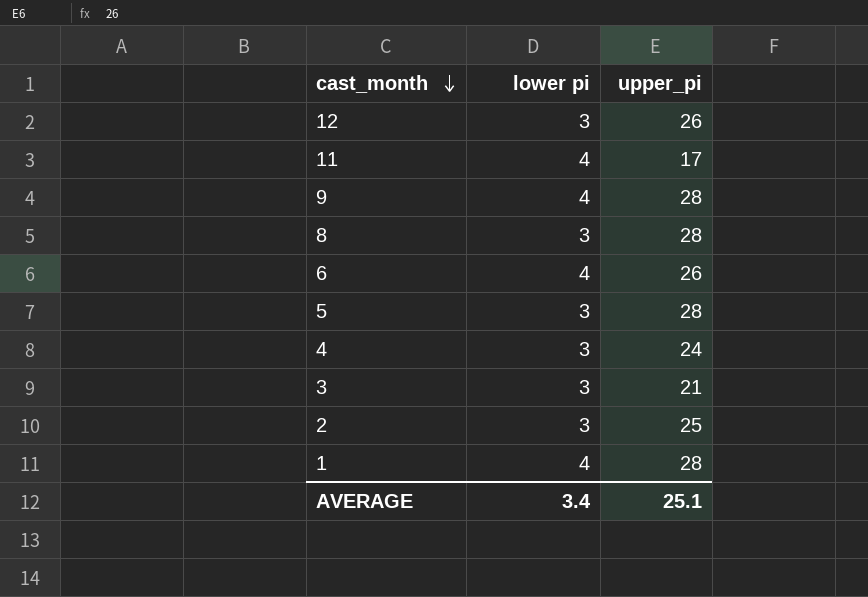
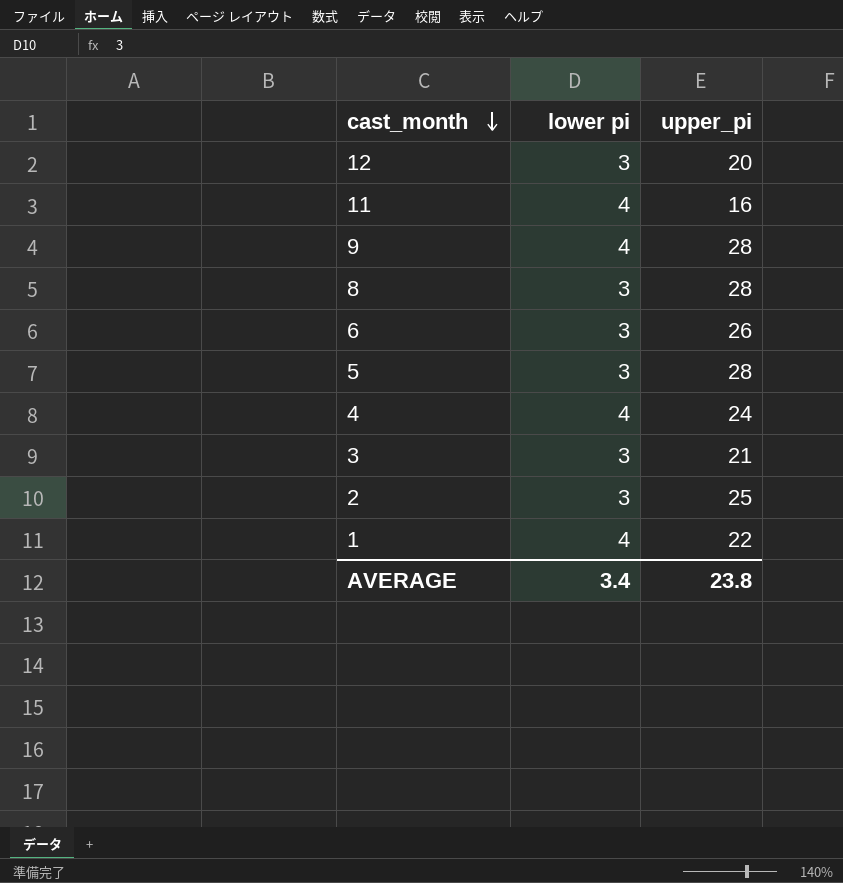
12 | upper_pi: 26 -> 20
11 | upper_pi: 17 -> 16
6 | lower pi: 4 -> 3
4 | lower pi: 3 -> 4
1 | upper_pi: 28 -> 22
AVERAGE | upper_pi: 25.1 -> 23.8

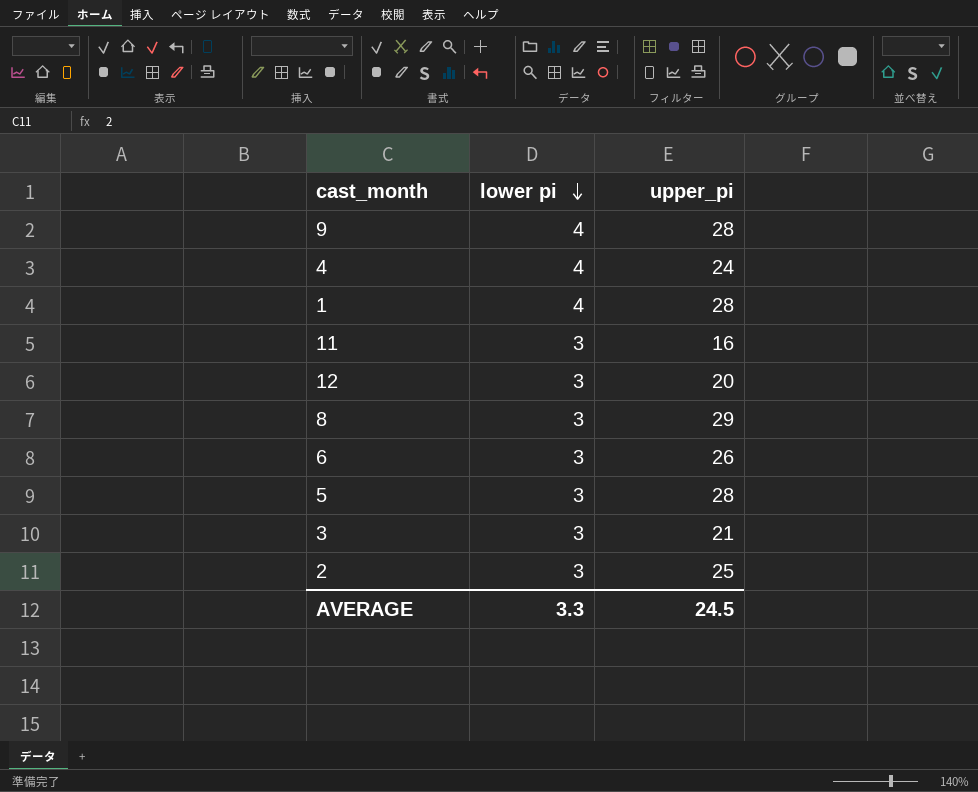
row order: cast_month descending -> lower pi descending
1 | upper_pi: 22 -> 28
11 | lower pi: 4 -> 3
8 | upper_pi: 28 -> 29
AVERAGE | lower pi: 3.4 -> 3.3
AVERAGE | upper_pi: 23.8 -> 24.5

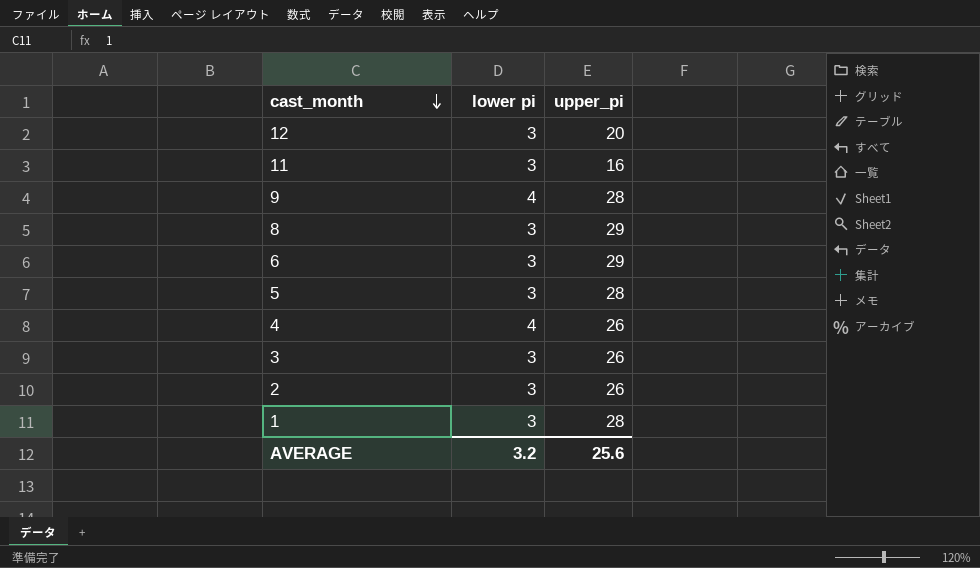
row order: lower pi descending -> cast_month descending
6 | upper_pi: 26 -> 29
4 | upper_pi: 24 -> 26
3 | upper_pi: 21 -> 26
2 | upper_pi: 25 -> 26
1 | lower pi: 4 -> 3
AVERAGE | lower pi: 3.3 -> 3.2
AVERAGE | upper_pi: 24.5 -> 25.6

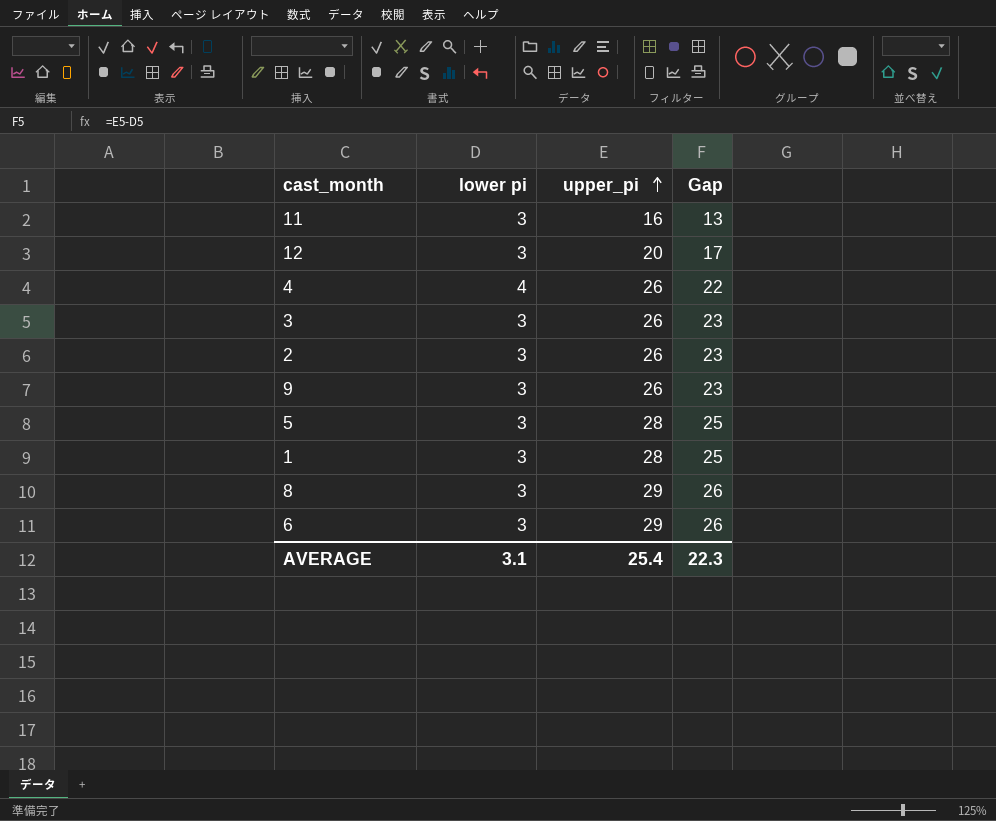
row order: cast_month descending -> upper_pi ascending
column Gap | formula: none -> [upper_pi] - [lower pi]
9 | lower pi: 4 -> 3
9 | upper_pi: 28 -> 26
AVERAGE | lower pi: 3.2 -> 3.1
AVERAGE | upper_pi: 25.6 -> 25.4

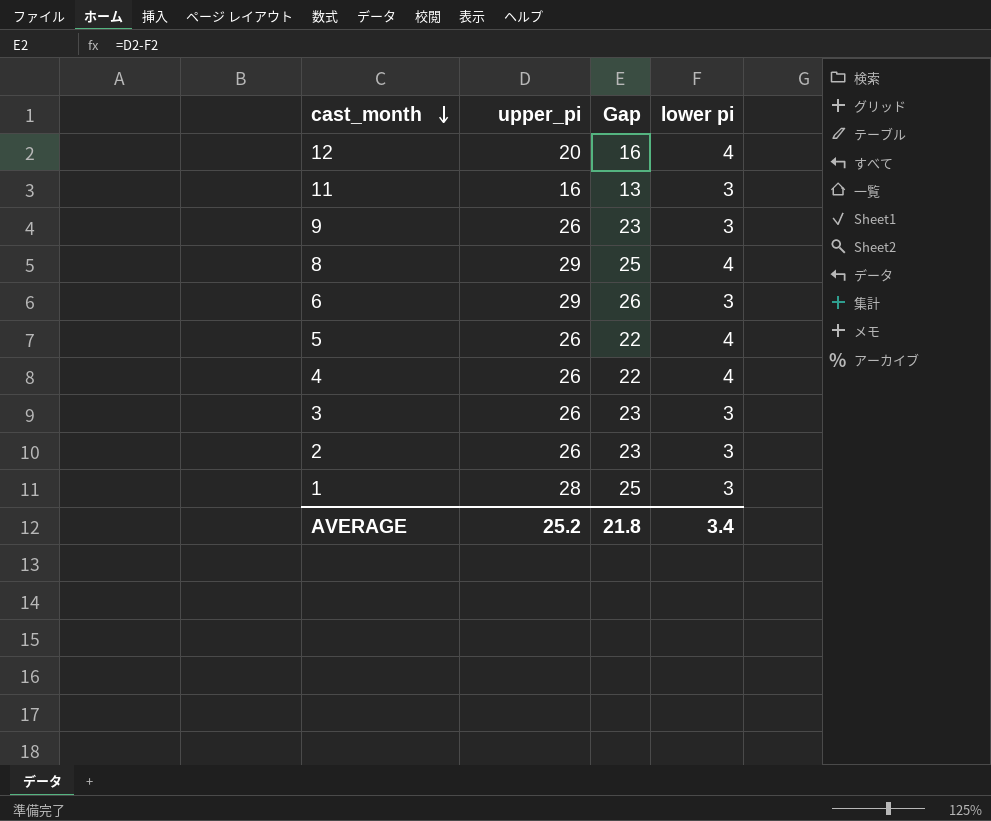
row order: upper_pi ascending -> cast_month descending
column lower pi | position: 2 -> 4
12 | Gap: 17 -> 16
12 | lower pi: 3 -> 4
8 | Gap: 26 -> 25
8 | lower pi: 3 -> 4
5 | upper_pi: 28 -> 26
5 | Gap: 25 -> 22
5 | lower pi: 3 -> 4
AVERAGE | upper_pi: 25.4 -> 25.2
AVERAGE | Gap: 22.3 -> 21.8
AVERAGE | lower pi: 3.1 -> 3.4

